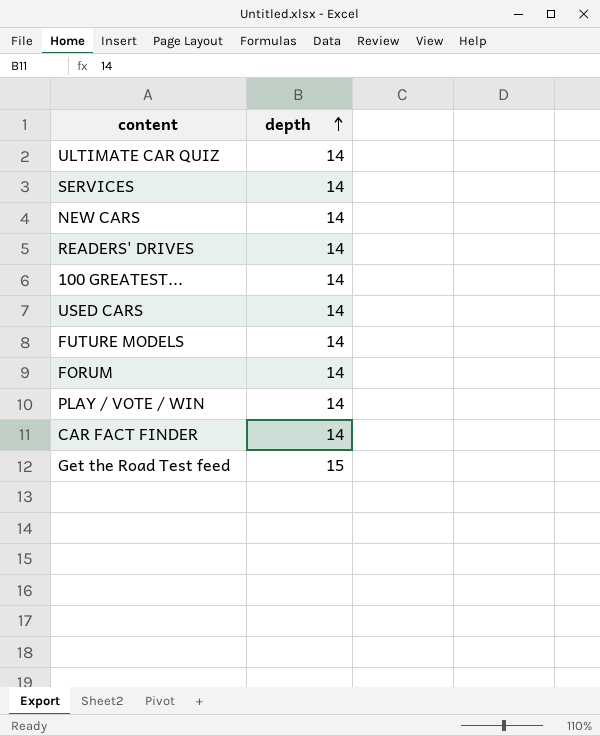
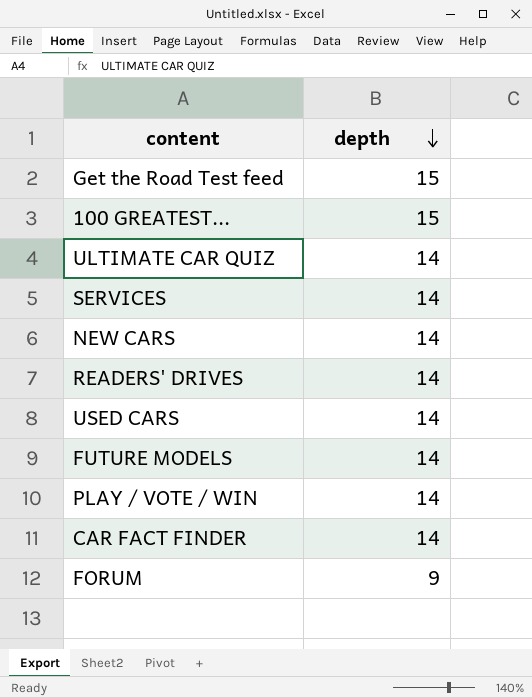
row order: depth ascending -> depth descending
100 GREATEST... | depth: 14 -> 15
FORUM | depth: 14 -> 9

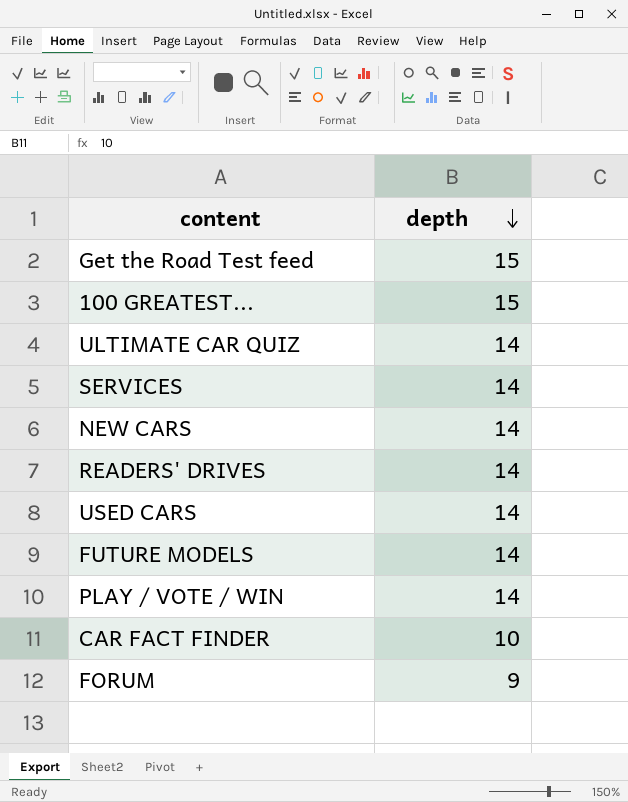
CAR FACT FINDER | depth: 14 -> 10

